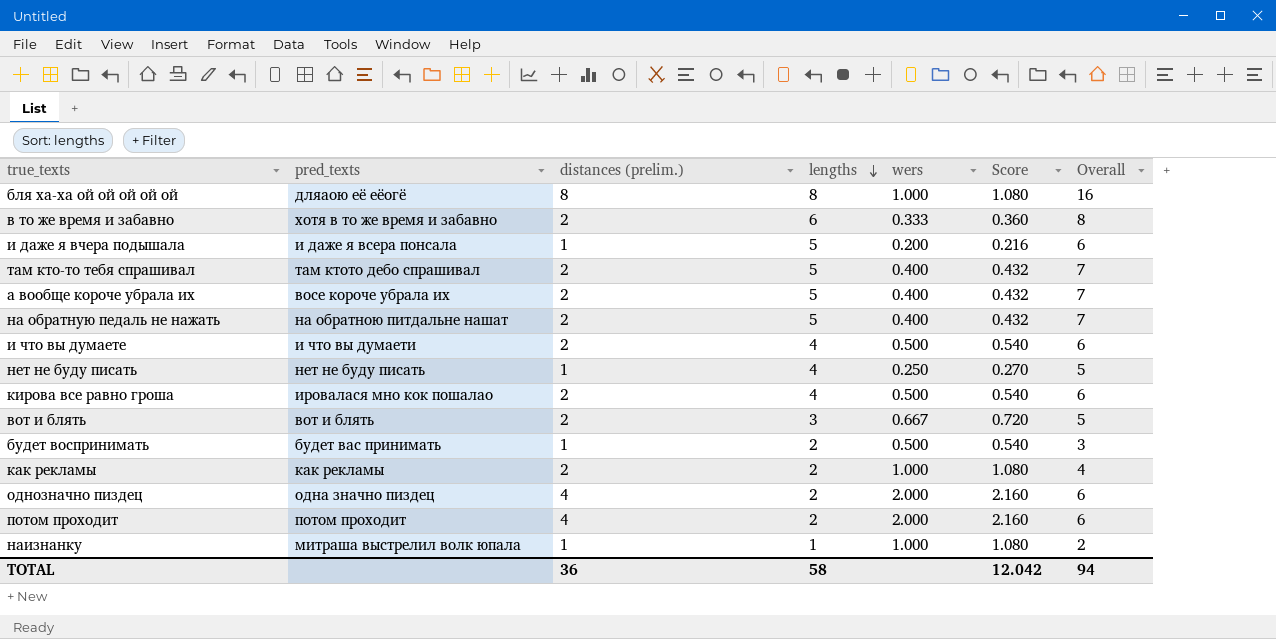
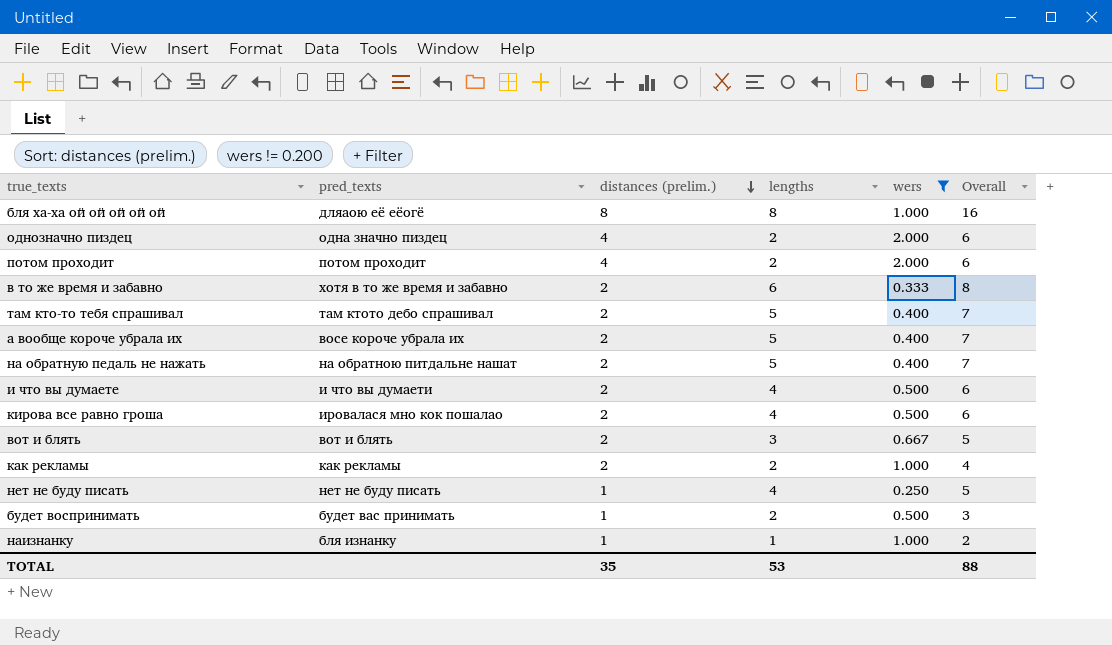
filter: none -> wers != 0.200
row order: lengths descending -> distances (prelim.) descending
column Score | formula: [wers] * 1.08 -> none
наизнанку | pred_texts: митраша выстрелил волк юпала -> бля изнанку
TOTAL | distances (prelim.): 36 -> 35
TOTAL | lengths: 58 -> 53
TOTAL | Overall: 94 -> 88

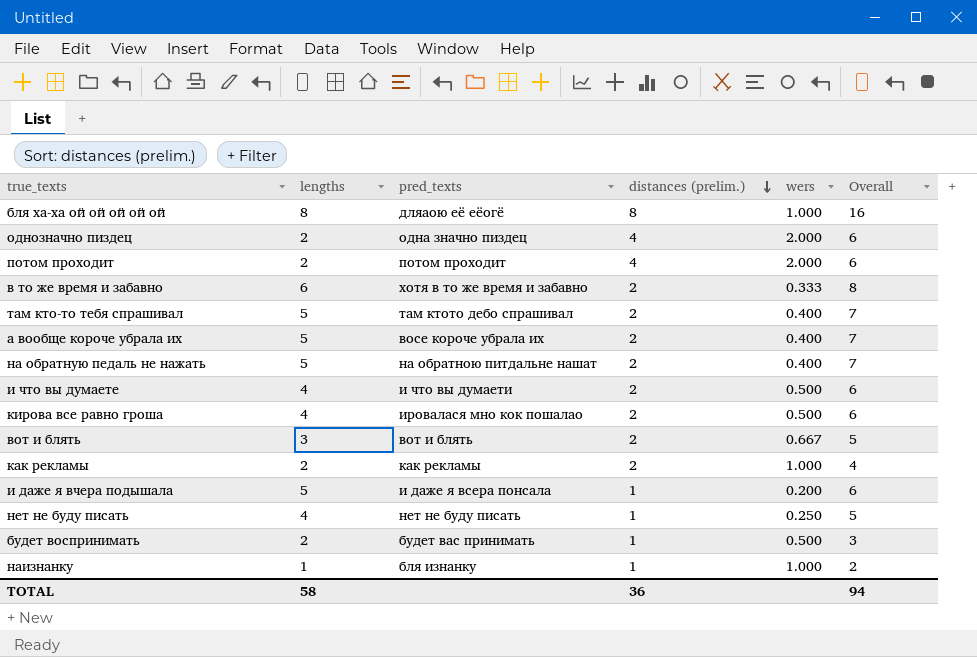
filter: wers != 0.200 -> none
column lengths | position: 4 -> 2
TOTAL | lengths: 53 -> 58
TOTAL | distances (prelim.): 35 -> 36
TOTAL | Overall: 88 -> 94

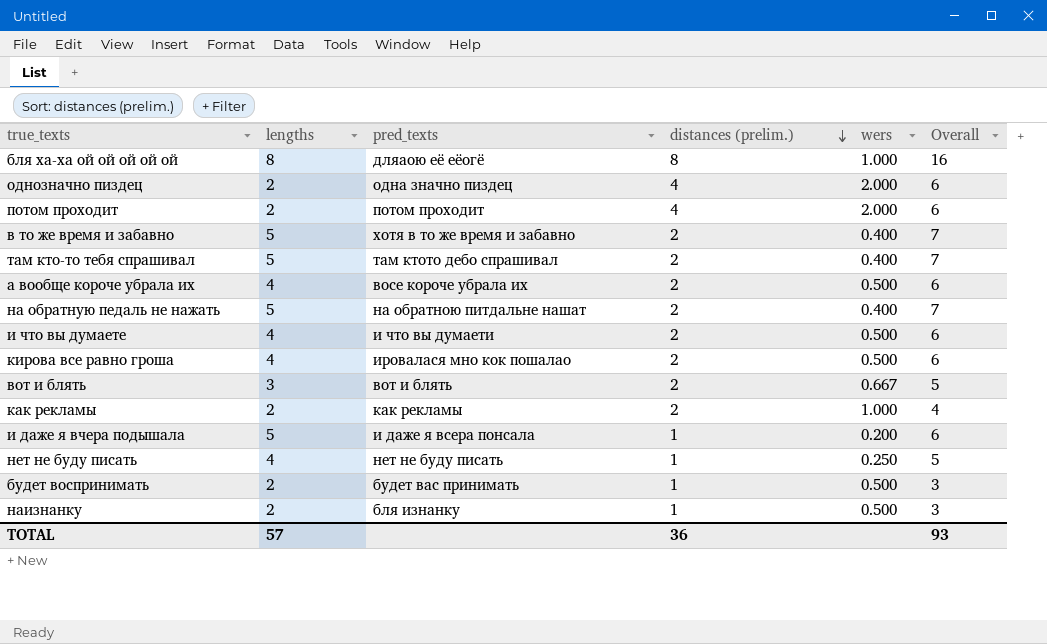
в то же время и забавно | lengths: 6 -> 5
в то же время и забавно | wers: 0.333 -> 0.400
в то же время и забавно | Overall: 8 -> 7
а вообще короче убрала их | lengths: 5 -> 4
а вообще короче убрала их | wers: 0.400 -> 0.500
а вообще короче убрала их | Overall: 7 -> 6
наизнанку | lengths: 1 -> 2
наизнанку | wers: 1.000 -> 0.500
наизнанку | Overall: 2 -> 3
TOTAL | lengths: 58 -> 57
TOTAL | Overall: 94 -> 93

